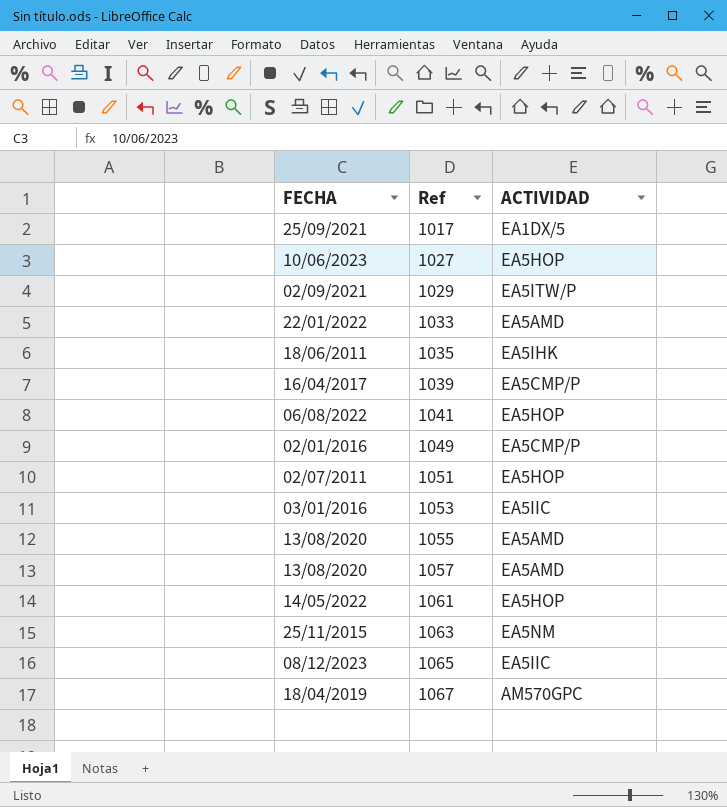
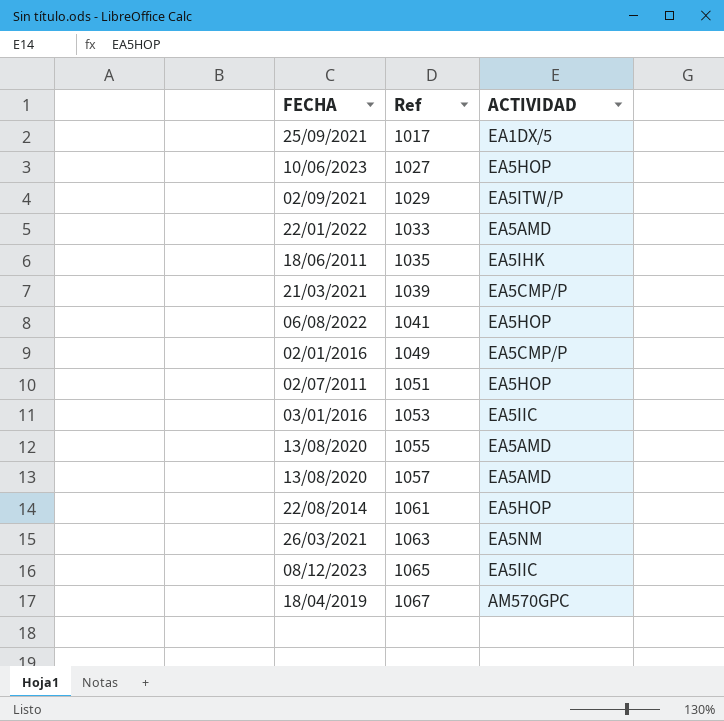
1039 | FECHA: 16/04/2017 -> 21/03/2021
1061 | FECHA: 14/05/2022 -> 22/08/2014
1063 | FECHA: 25/11/2015 -> 26/03/2021

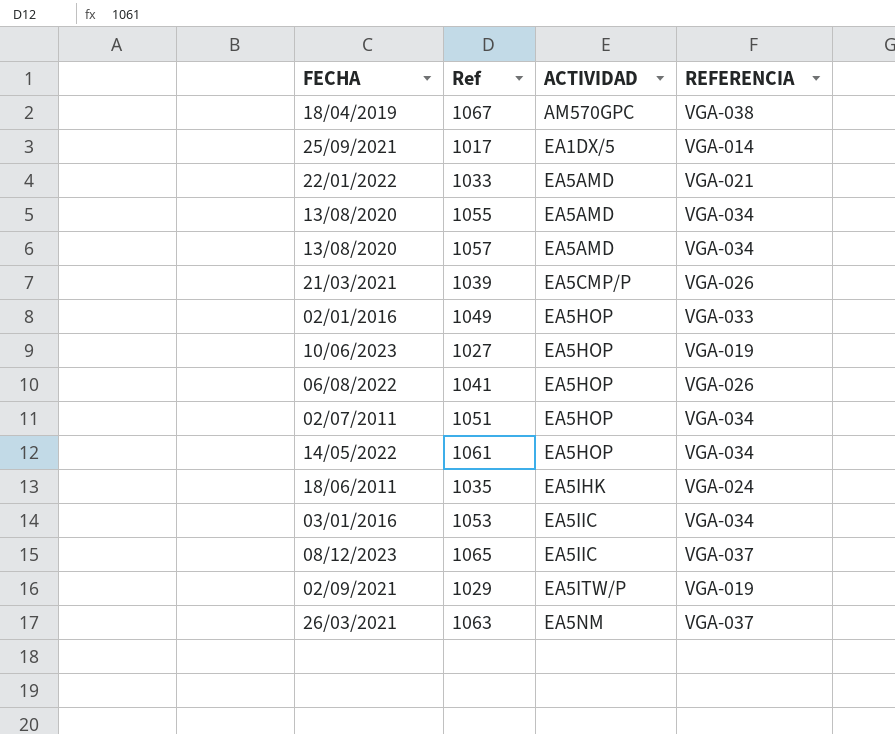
row order: Ref ascending -> ACTIVIDAD ascending
column REFERENCIA | position: none -> 4
1049 | ACTIVIDAD: EA5CMP/P -> EA5HOP
1061 | FECHA: 22/08/2014 -> 14/05/2022

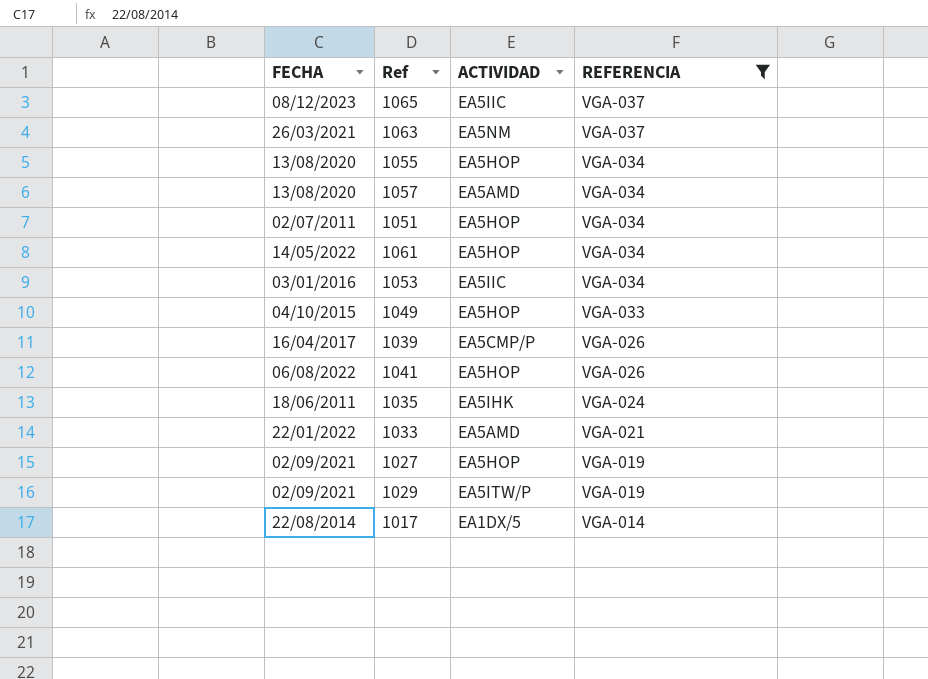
filter: none -> REFERENCIA != VGA-038
row order: ACTIVIDAD ascending -> REFERENCIA descending
1055 | ACTIVIDAD: EA5AMD -> EA5HOP
1049 | FECHA: 02/01/2016 -> 04/10/2015
1039 | FECHA: 21/03/2021 -> 16/04/2017
1027 | FECHA: 10/06/2023 -> 02/09/2021
1017 | FECHA: 25/09/2021 -> 22/08/2014

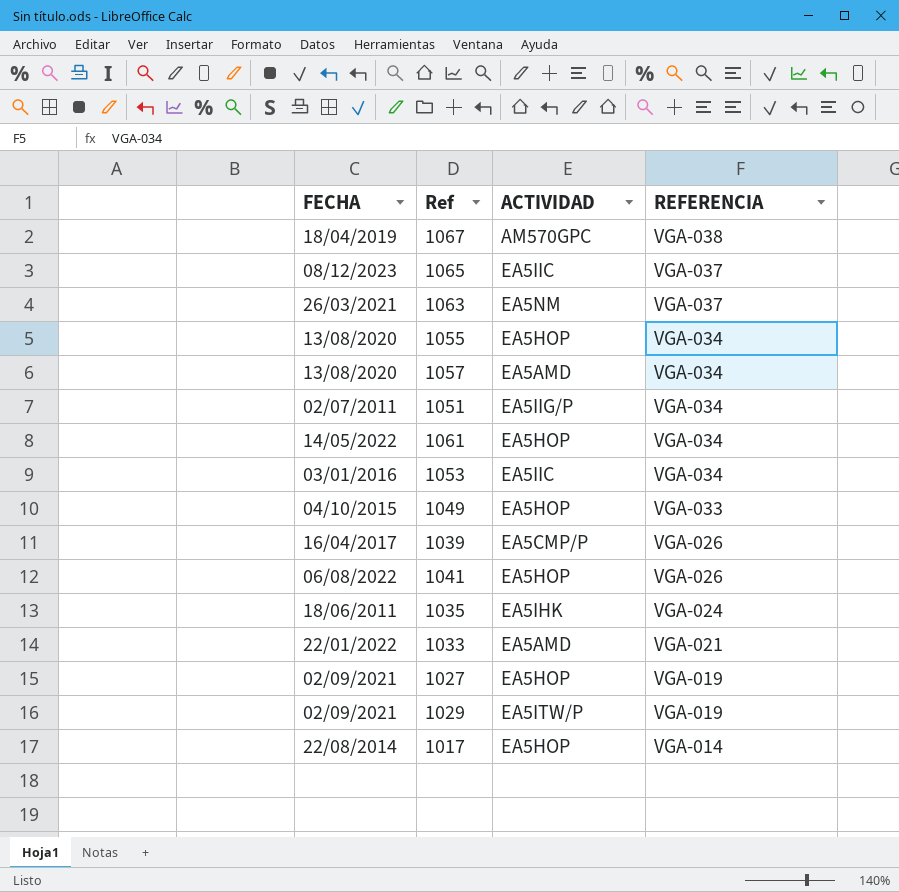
filter: REFERENCIA != VGA-038 -> none
1051 | ACTIVIDAD: EA5HOP -> EA5IIG/P
1017 | ACTIVIDAD: EA1DX/5 -> EA5HOP

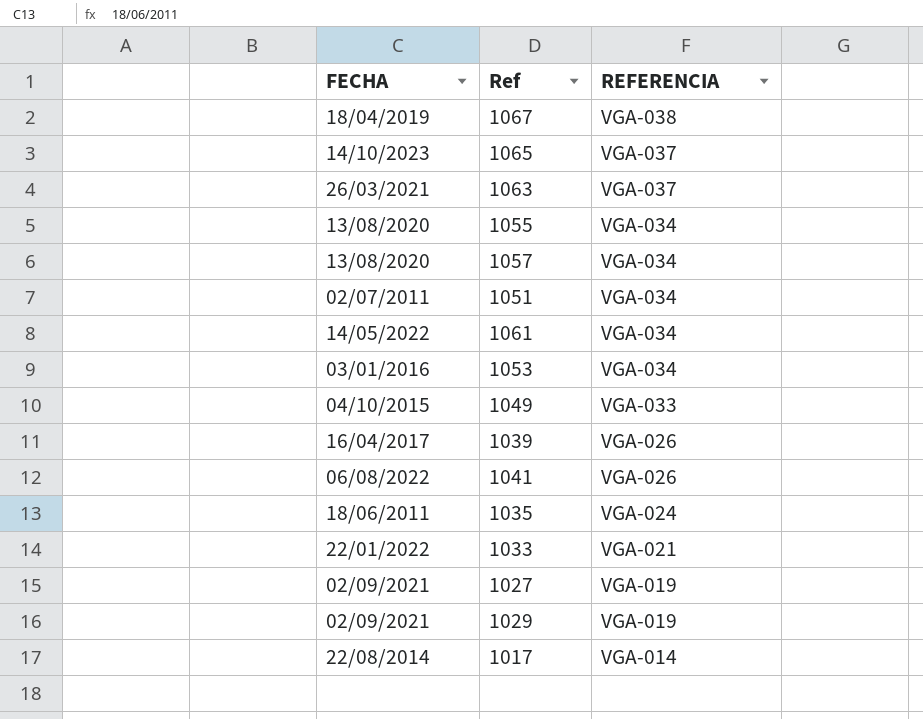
column ACTIVIDAD | position: 3 -> none
1065 | FECHA: 08/12/2023 -> 14/10/2023

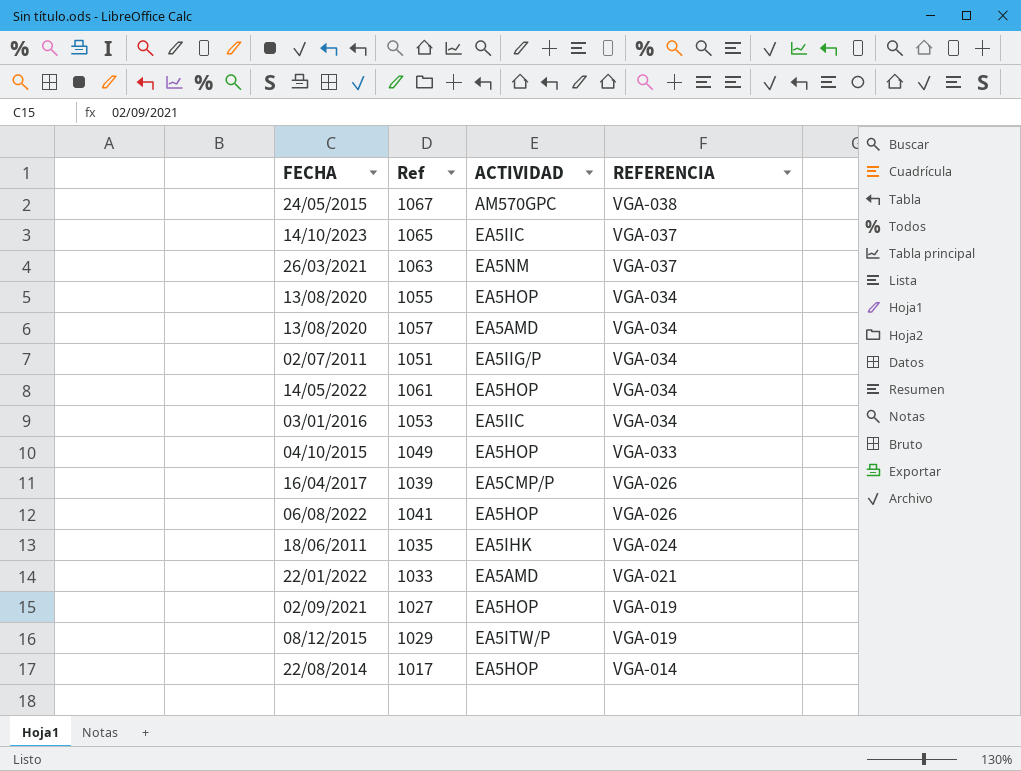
column ACTIVIDAD | position: none -> 3
1067 | FECHA: 18/04/2019 -> 24/05/2015
1029 | FECHA: 02/09/2021 -> 08/12/2015

